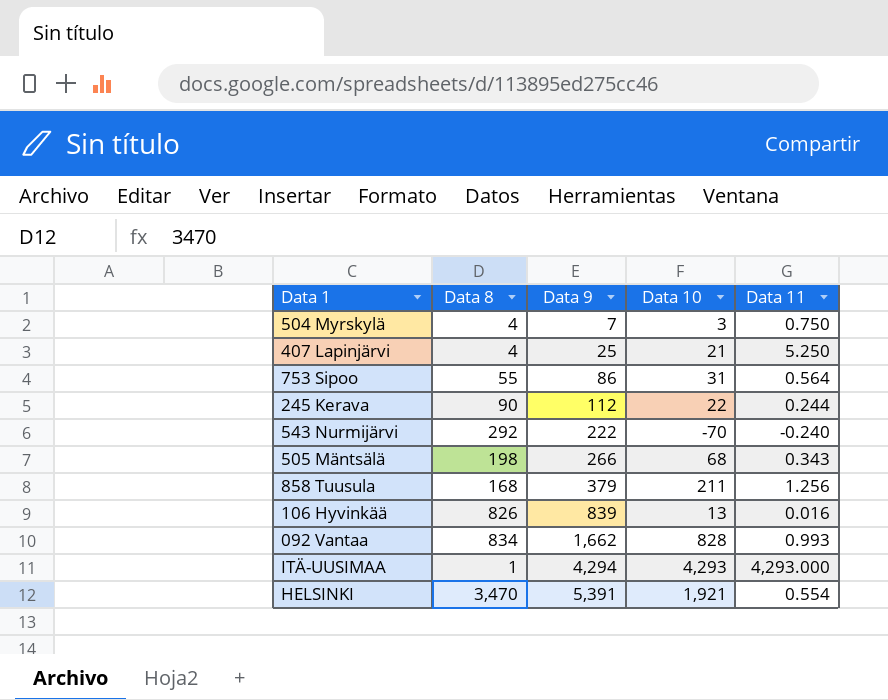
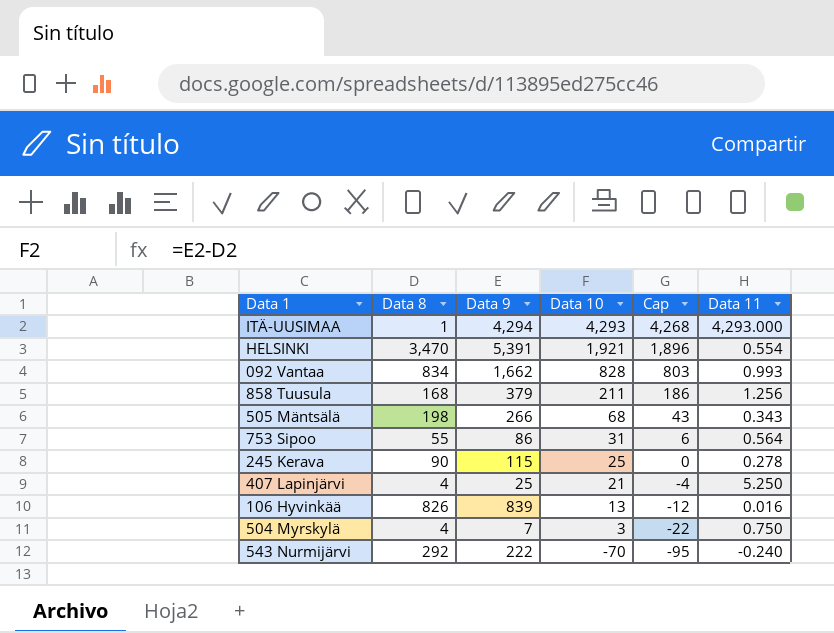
row order: Data 9 ascending -> Data 10 descending
column Cap | formula: none -> [Data 10] - 25
245 Kerava | Data 9: 112 -> 115
245 Kerava | Data 10: 22 -> 25
245 Kerava | Data 11: 0.244 -> 0.278

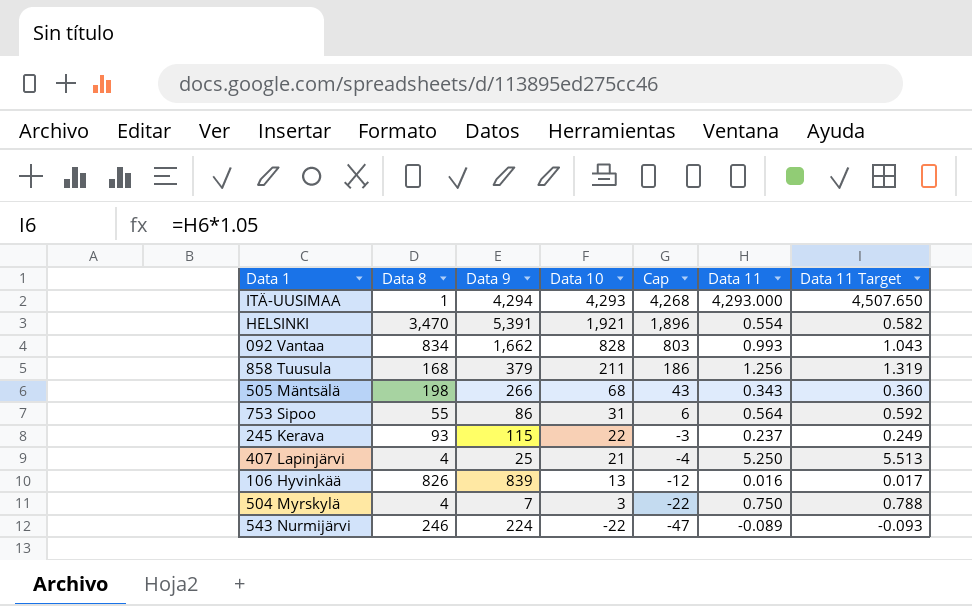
column Data 11 Target | formula: none -> [Data 11] * 1.05
245 Kerava | Data 8: 90 -> 93
245 Kerava | Data 10: 25 -> 22
245 Kerava | Cap: 0 -> -3
245 Kerava | Data 11: 0.278 -> 0.237
543 Nurmijärvi | Data 8: 292 -> 246
543 Nurmijärvi | Data 9: 222 -> 224
543 Nurmijärvi | Data 10: -70 -> -22
543 Nurmijärvi | Cap: -95 -> -47
543 Nurmijärvi | Data 11: -0.240 -> -0.089

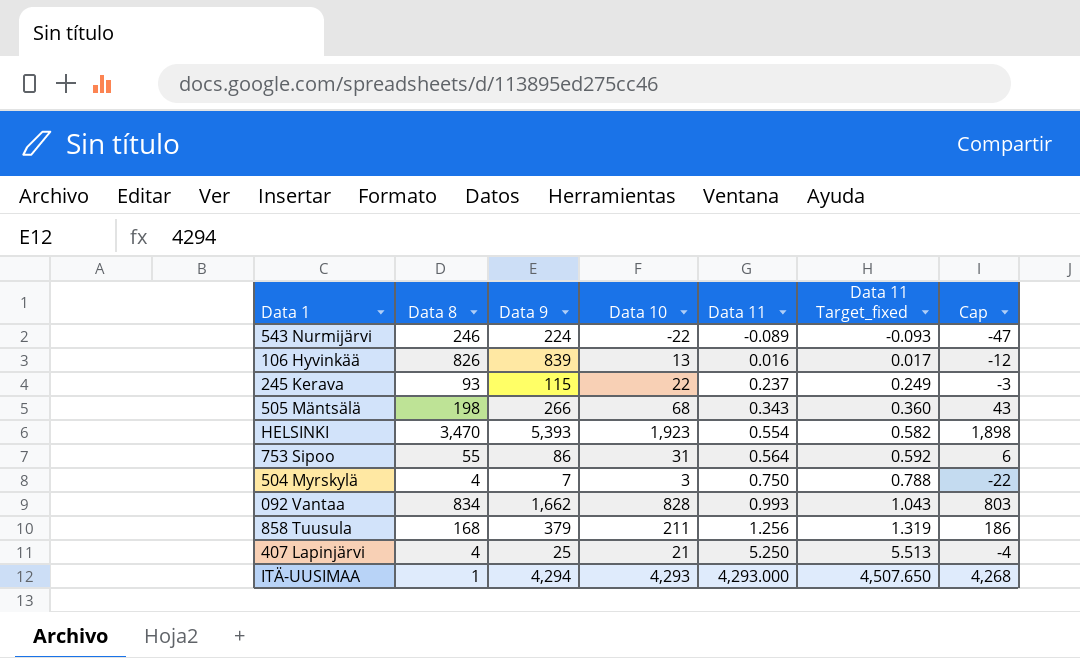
row order: Data 10 descending -> Data 11 ascending
column name: Data 11 Target -> Data 11 Target_fixed
column Cap | position: 5 -> 7
HELSINKI | Data 9: 5,391 -> 5,393
HELSINKI | Data 10: 1,921 -> 1,923
HELSINKI | Cap: 1,896 -> 1,898

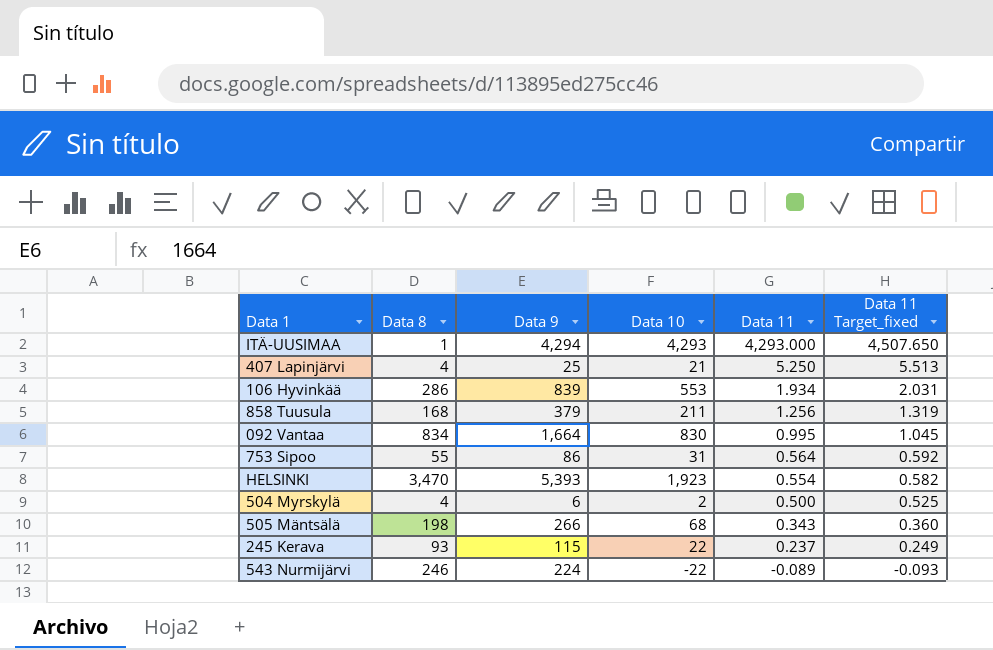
row order: Data 11 ascending -> Data 11 descending
column Cap | formula: [Data 10] - 25 -> none
106 Hyvinkää | Data 8: 826 -> 286
106 Hyvinkää | Data 10: 13 -> 553
106 Hyvinkää | Data 11: 0.016 -> 1.934
106 Hyvinkää | Data 11 Target_fixed: 0.017 -> 2.031
092 Vantaa | Data 9: 1,662 -> 1,664
092 Vantaa | Data 10: 828 -> 830
092 Vantaa | Data 11: 0.993 -> 0.995
092 Vantaa | Data 11 Target_fixed: 1.043 -> 1.045
504 Myrskylä | Data 9: 7 -> 6
504 Myrskylä | Data 10: 3 -> 2
504 Myrskylä | Data 11: 0.750 -> 0.500
504 Myrskylä | Data 11 Target_fixed: 0.788 -> 0.525

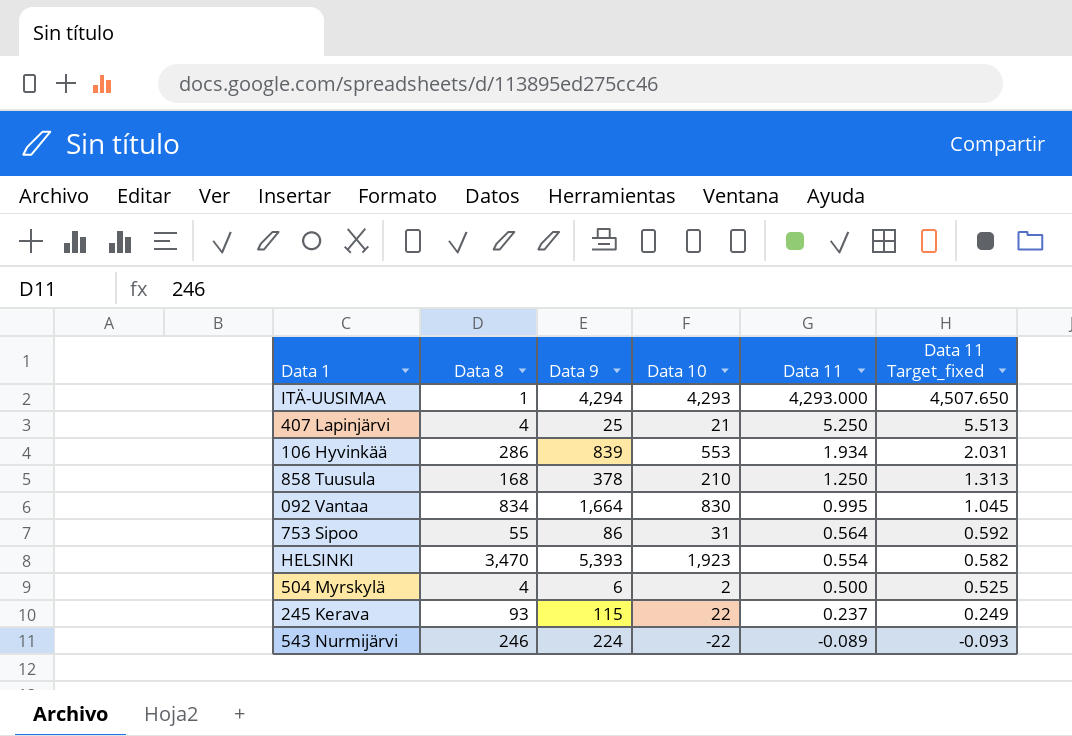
row 505 Mäntsälä: 198 | 266 | 68 | 0.343 | 0.360 -> none
858 Tuusula | Data 9: 379 -> 378
858 Tuusula | Data 10: 211 -> 210
858 Tuusula | Data 11: 1.256 -> 1.250
858 Tuusula | Data 11 Target_fixed: 1.319 -> 1.313

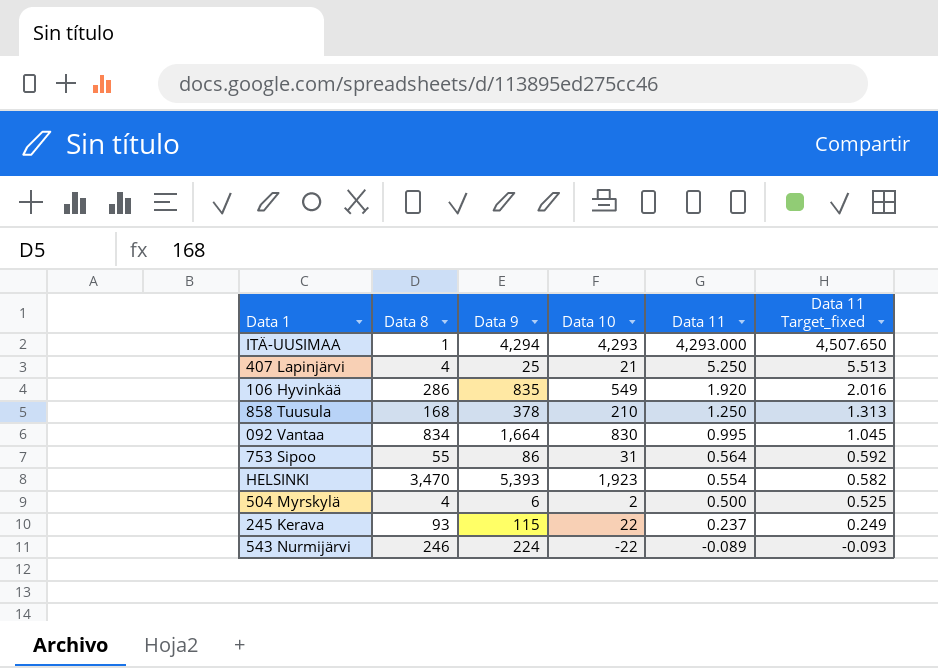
106 Hyvinkää | Data 9: 839 -> 835
106 Hyvinkää | Data 10: 553 -> 549
106 Hyvinkää | Data 11: 1.934 -> 1.920
106 Hyvinkää | Data 11 Target_fixed: 2.031 -> 2.016

